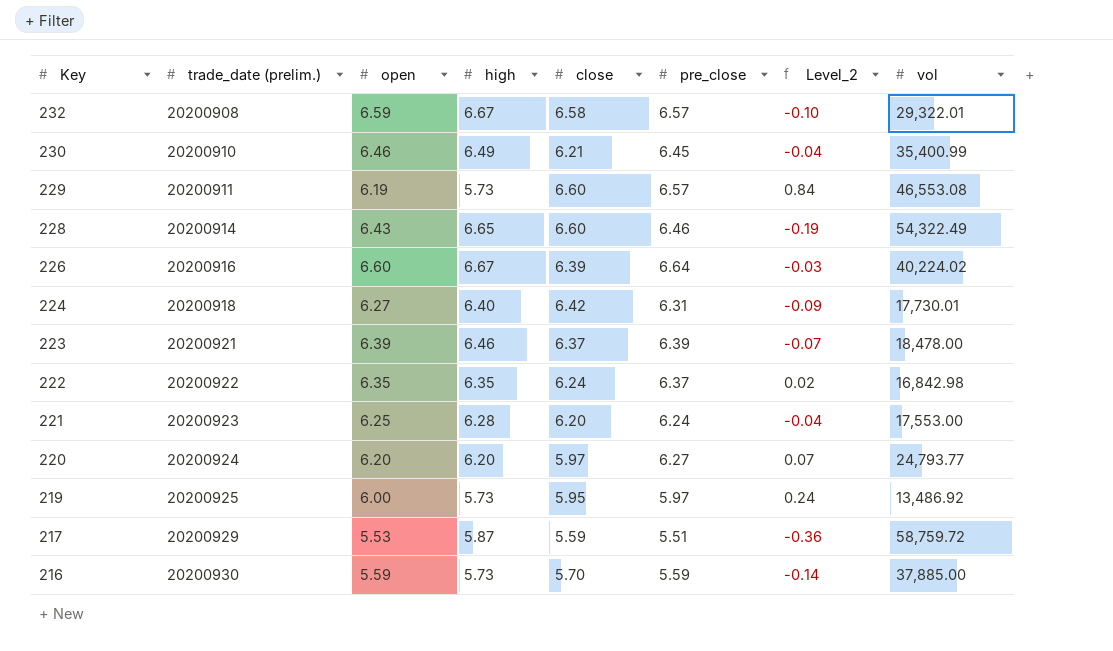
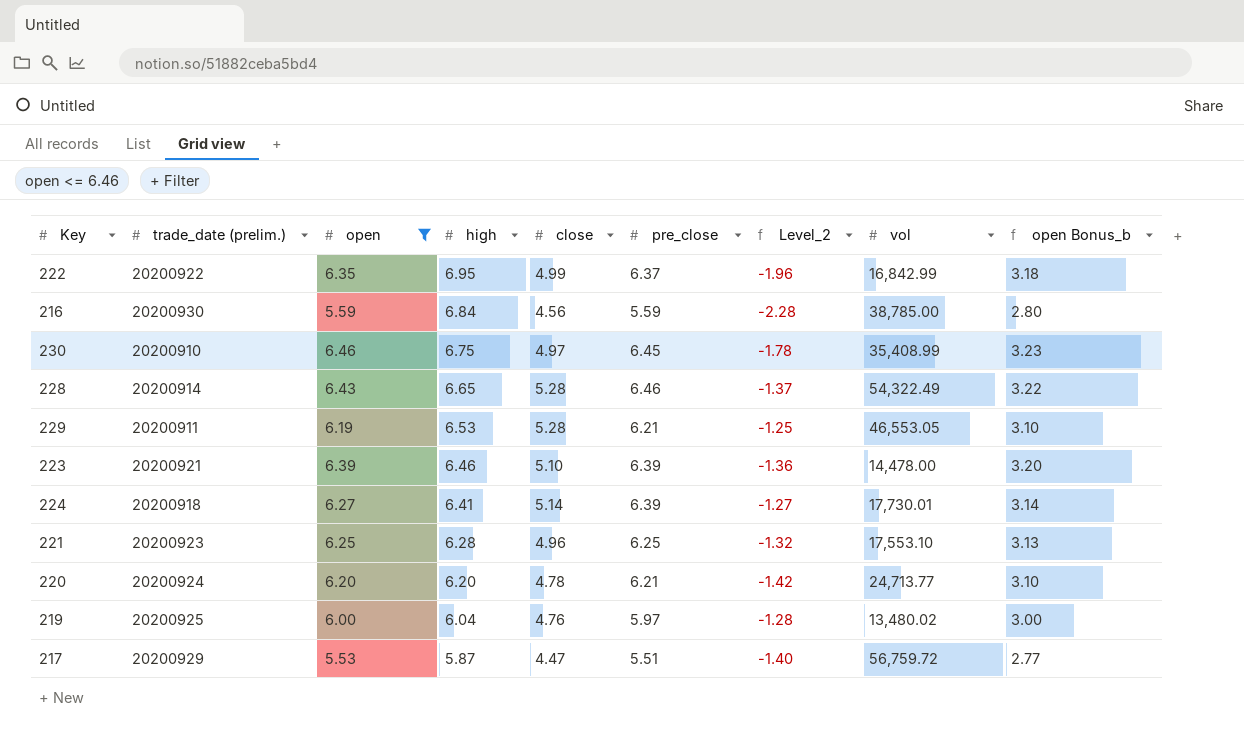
filter: none -> open <= 6.46
row order: Key descending -> high descending
column Level_2 | formula: [pre_close] - [high] -> [close] - [high]
column open Bonus_b | formula: none -> [open] * 0.5
222 | high: 6.35 -> 6.95
222 | close: 6.24 -> 4.99
222 | vol: 16,842.98 -> 16,842.99
216 | high: 5.73 -> 6.84
216 | close: 5.70 -> 4.56
216 | vol: 37,885.00 -> 38,785.00
230 | high: 6.49 -> 6.75
230 | close: 6.21 -> 4.97
230 | vol: 35,400.99 -> 35,408.99
228 | close: 6.60 -> 5.28
229 | high: 5.73 -> 6.53
229 | close: 6.60 -> 5.28
229 | pre_close: 6.57 -> 6.21
229 | vol: 46,553.08 -> 46,553.05
223 | close: 6.37 -> 5.10
223 | vol: 18,478.00 -> 14,478.00
224 | high: 6.40 -> 6.41
224 | close: 6.42 -> 5.14
224 | pre_close: 6.31 -> 6.39
221 | close: 6.20 -> 4.96
221 | pre_close: 6.24 -> 6.25
221 | vol: 17,553.00 -> 17,553.10
220 | close: 5.97 -> 4.78
220 | pre_close: 6.27 -> 6.21
220 | vol: 24,793.77 -> 24,713.77
219 | high: 5.73 -> 6.04
219 | close: 5.95 -> 4.76
219 | vol: 13,486.92 -> 13,480.02
217 | close: 5.59 -> 4.47
217 | vol: 58,759.72 -> 56,759.72

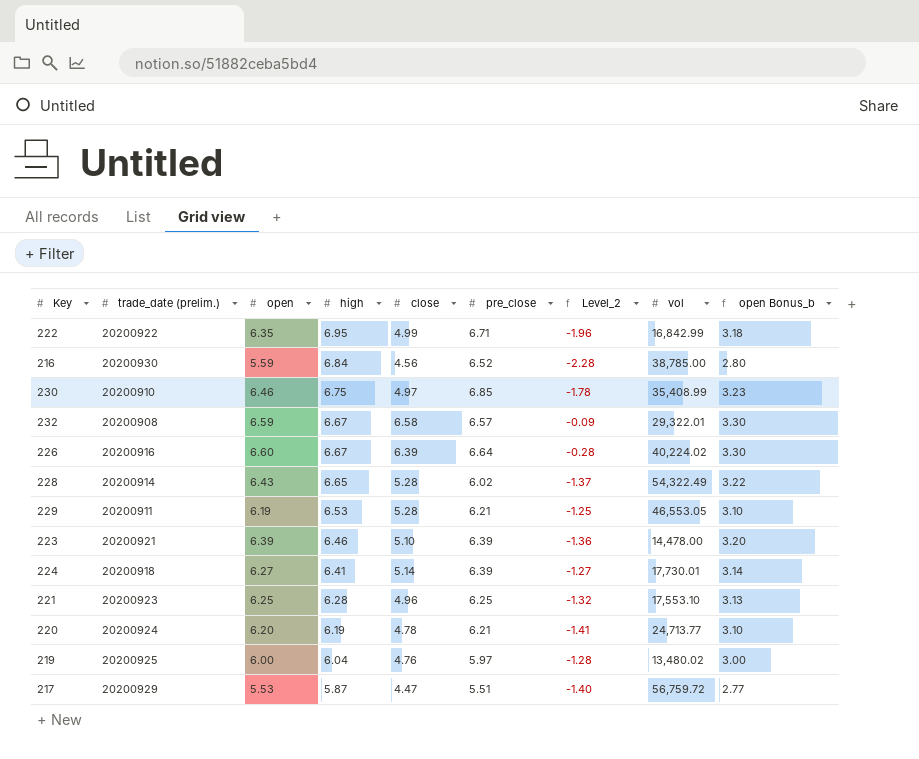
filter: open <= 6.46 -> none
222 | pre_close: 6.37 -> 6.71
216 | pre_close: 5.59 -> 6.52
230 | pre_close: 6.45 -> 6.85
228 | pre_close: 6.46 -> 6.02
220 | high: 6.20 -> 6.19
220 | Level_2: -1.42 -> -1.41

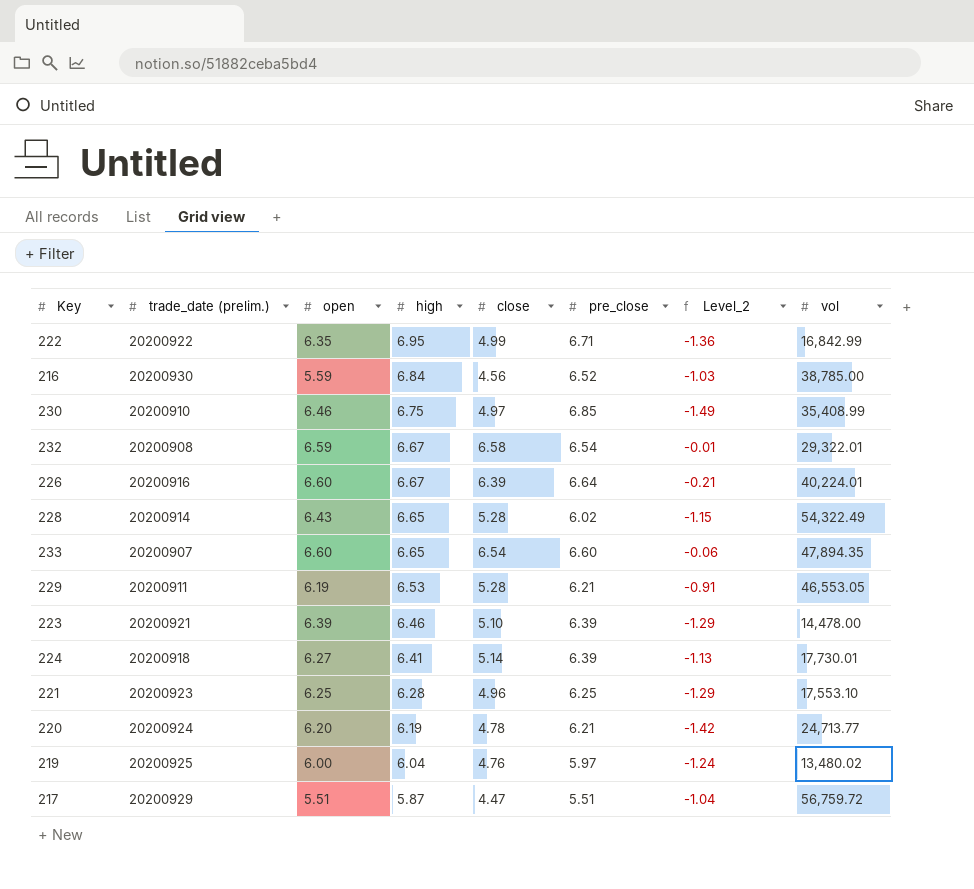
column open Bonus_b | formula: [open] * 0.5 -> none
column Level_2 | formula: [close] - [high] -> [close] - [open]
232 | pre_close: 6.57 -> 6.54
226 | vol: 40,224.02 -> 40,224.01
row 233: none -> 20200907 | 6.60 | 6.65 | 6.54 | 6.60 | -0.06 | 47,894.35
217 | open: 5.53 -> 5.51

